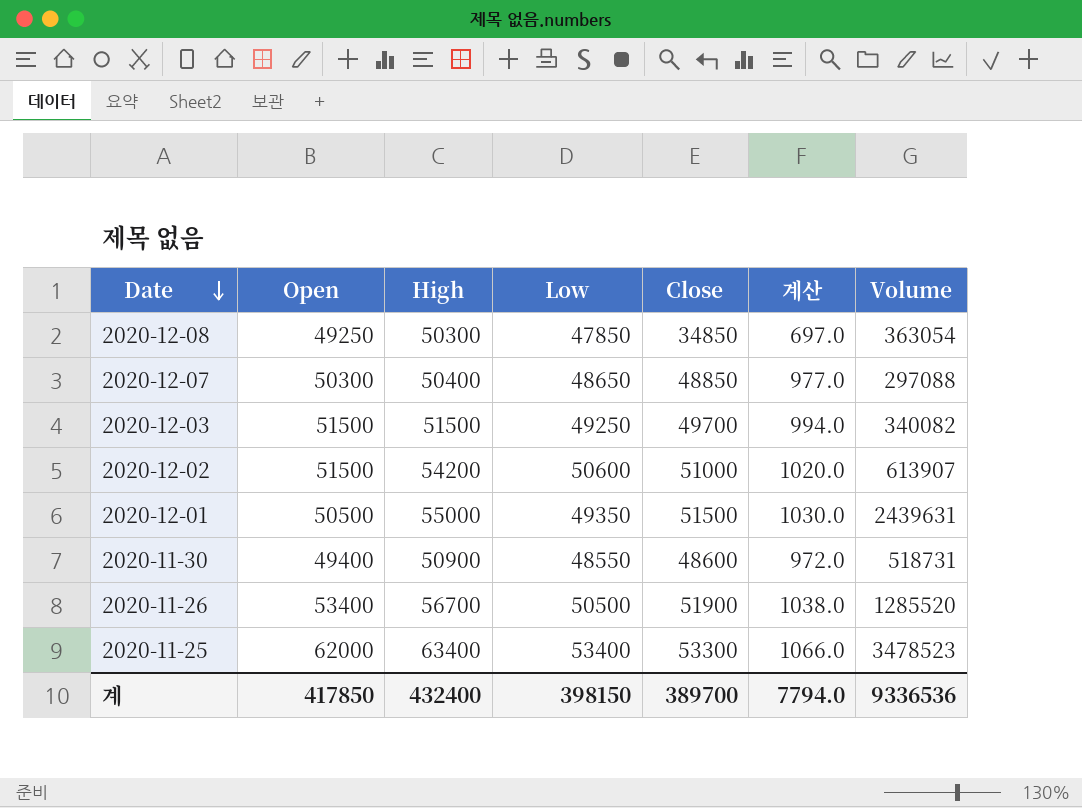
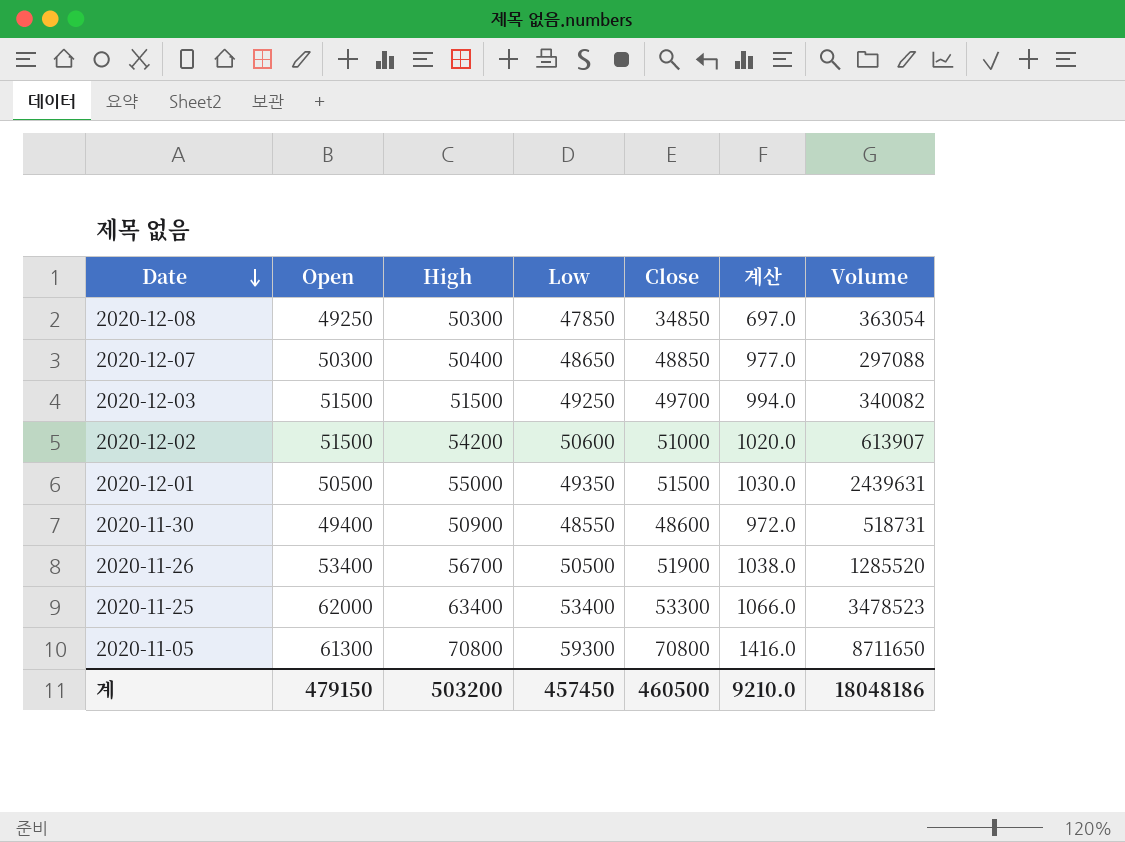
row 2020-11-05: none -> 61300 | 70800 | 59300 | 70800 | 1416.0 | 8711650
계 | Open: 417850 -> 479150
계 | High: 432400 -> 503200
계 | Low: 398150 -> 457450
계 | Close: 389700 -> 460500
계 | 계산: 7794.0 -> 9210.0
계 | Volume: 9336536 -> 18048186

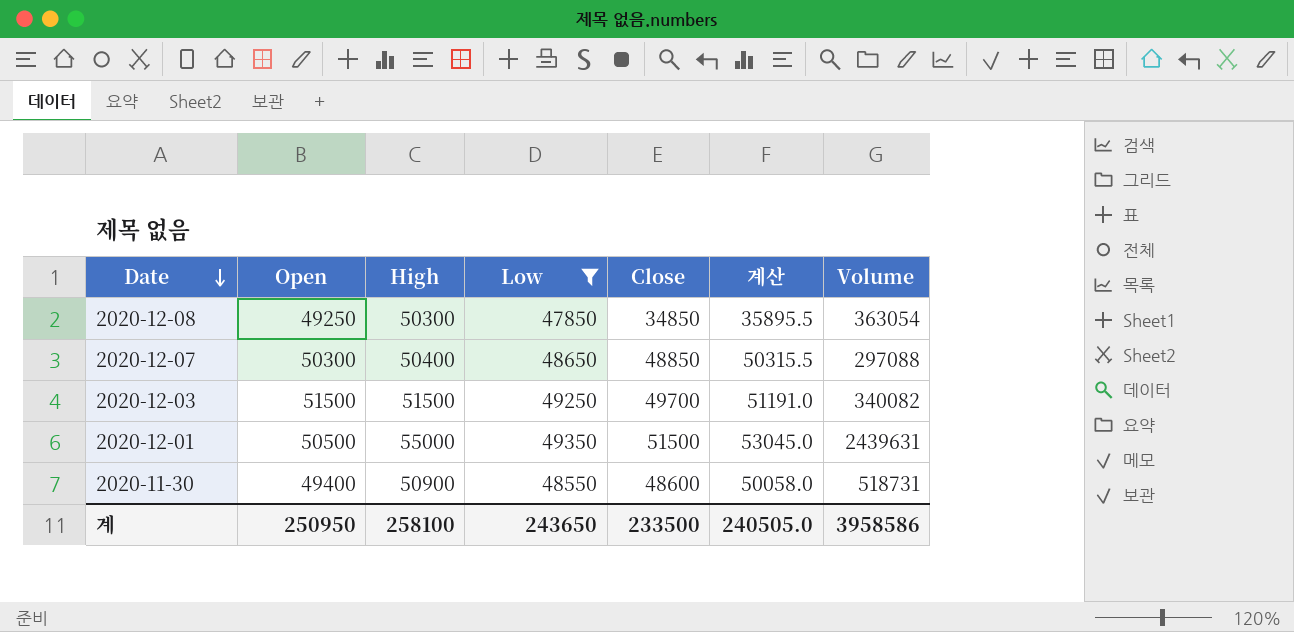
filter: none -> Low <= 49350
column 계산 | formula: [Close] * 0.02 -> [Close] * 1.03
계 | Open: 479150 -> 250950
계 | High: 503200 -> 258100
계 | Low: 457450 -> 243650
계 | Close: 460500 -> 233500
계 | 계산: 9210.0 -> 240505.0
계 | Volume: 18048186 -> 3958586

